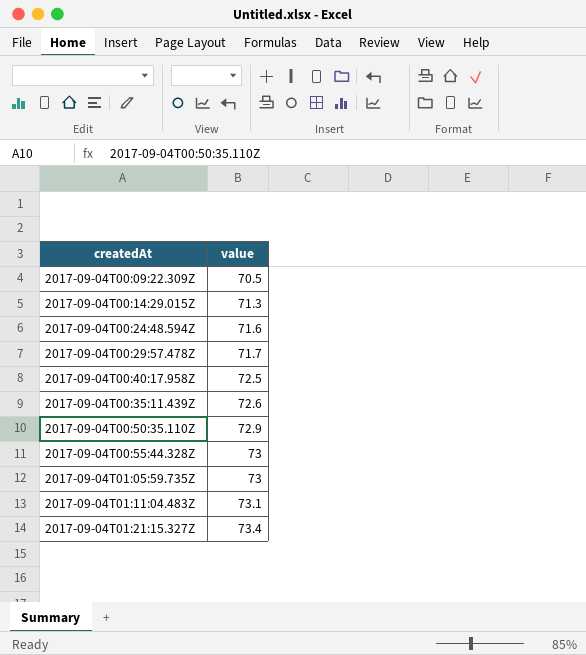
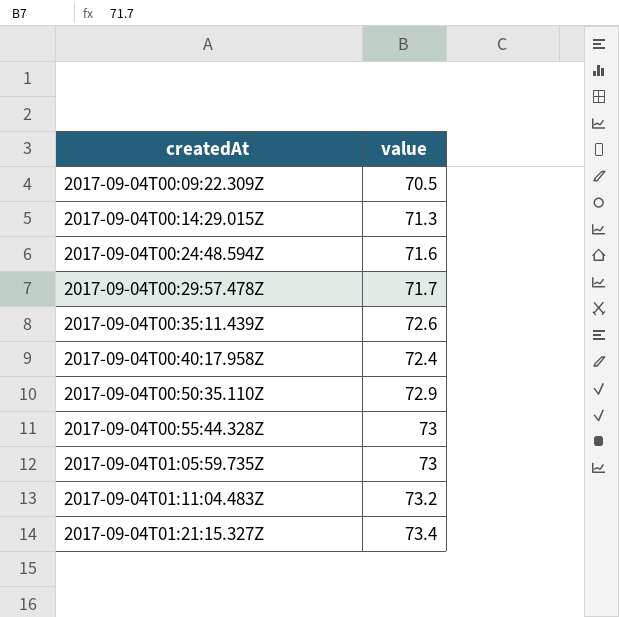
row order: value ascending -> createdAt ascending
2017-09-04T00:40:17.958Z | value: 72.5 -> 72.4
2017-09-04T01:11:04.483Z | value: 73.1 -> 73.2

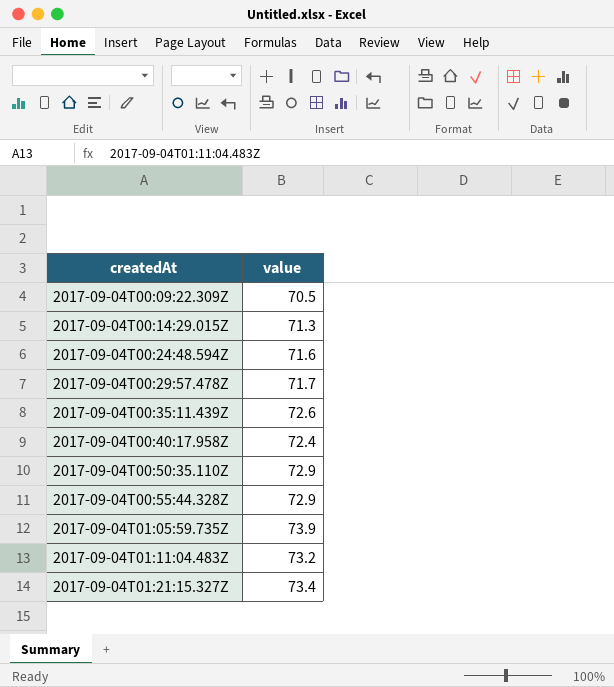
2017-09-04T00:55:44.328Z | value: 73 -> 72.9
2017-09-04T01:05:59.735Z | value: 73 -> 73.9

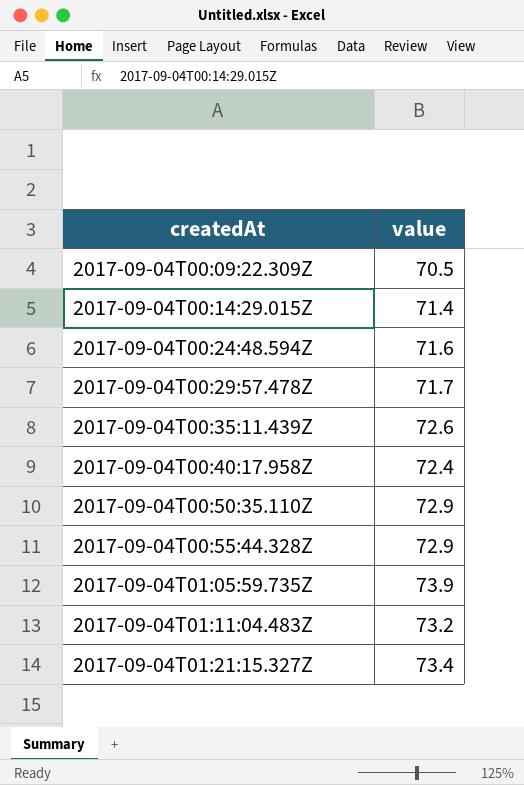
2017-09-04T00:14:29.015Z | value: 71.3 -> 71.4

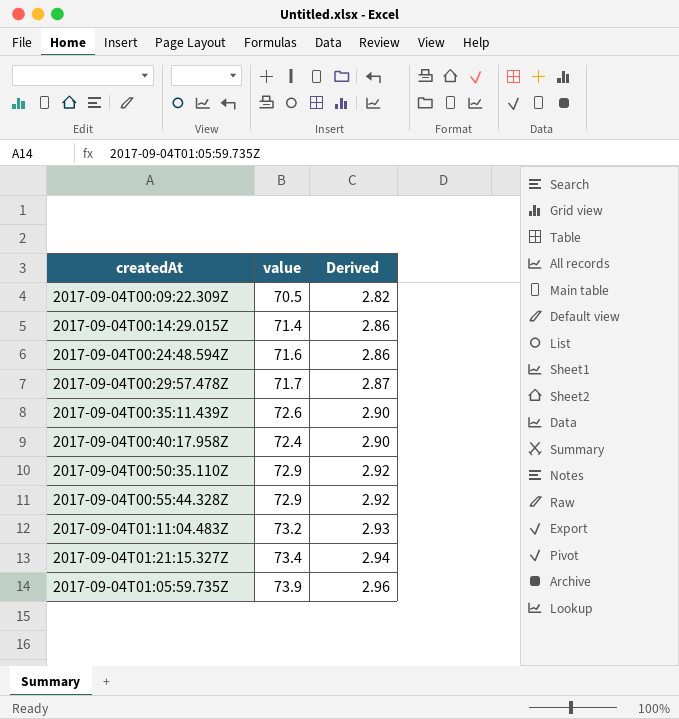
row order: createdAt ascending -> Derived ascending
column Derived | formula: none -> [value] * 0.04

